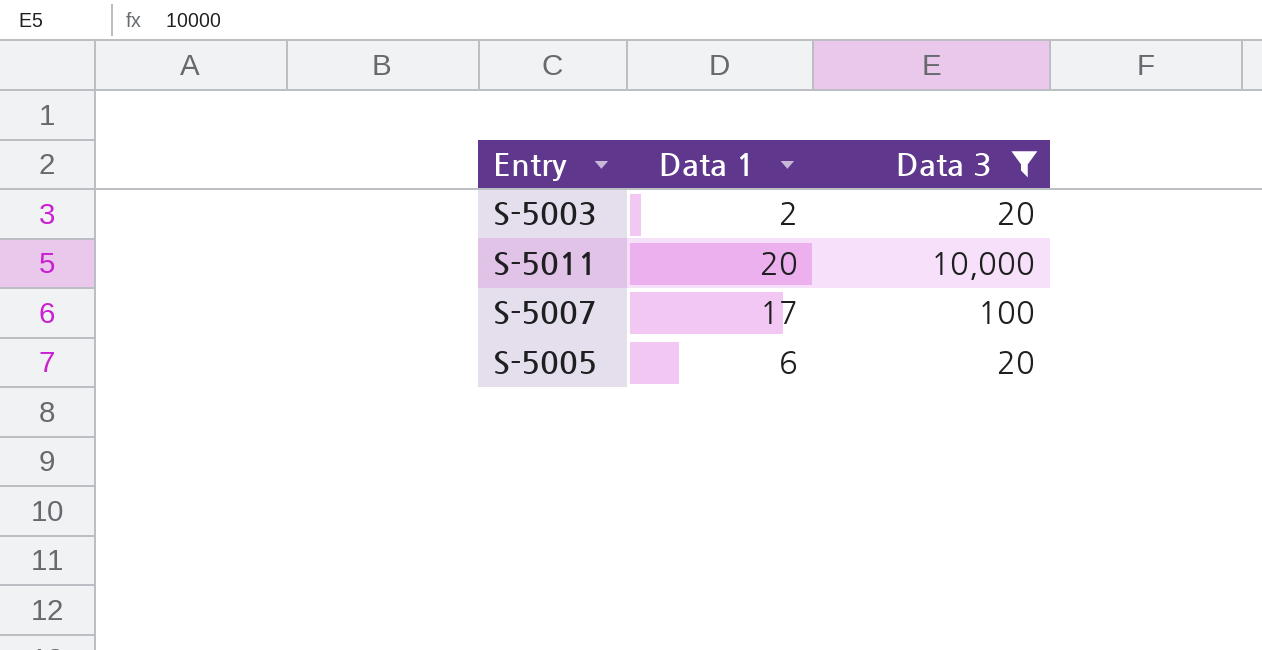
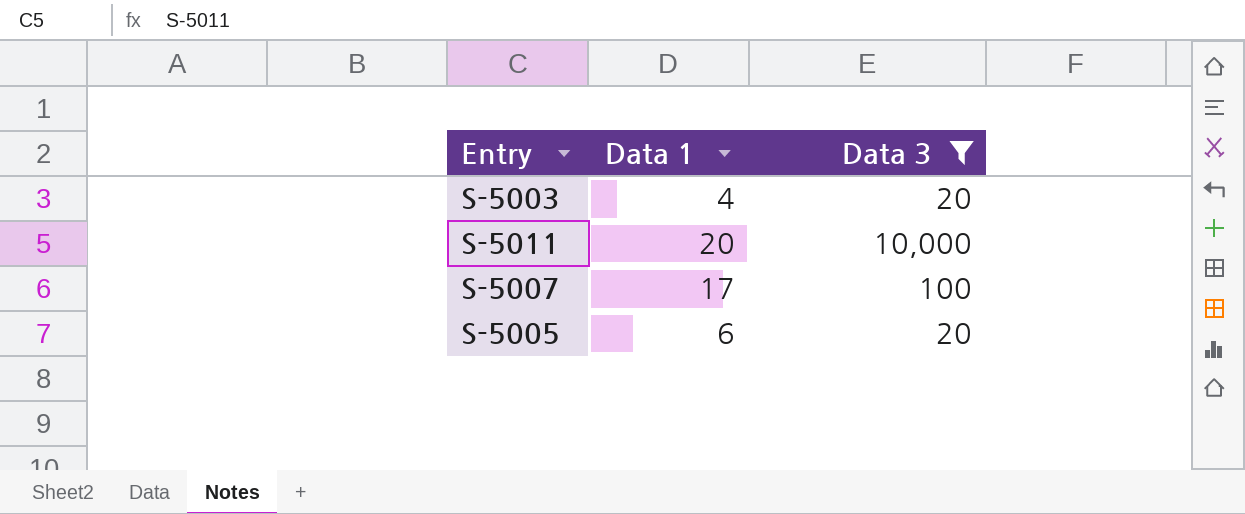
S-5003 | Data 1: 2 -> 4

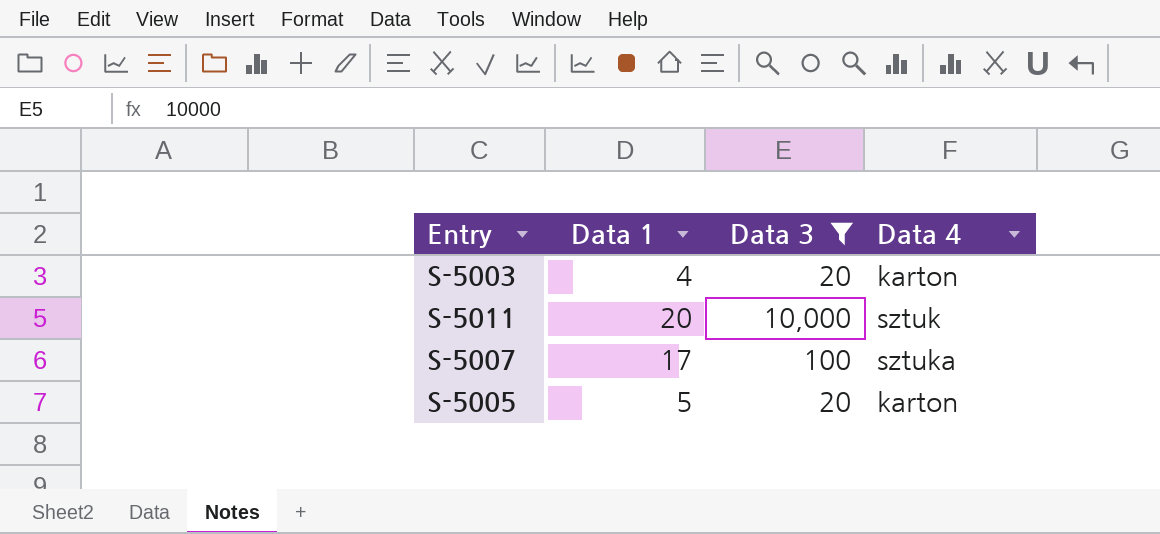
column Data 4 | position: none -> 4
S-5005 | Data 1: 6 -> 5

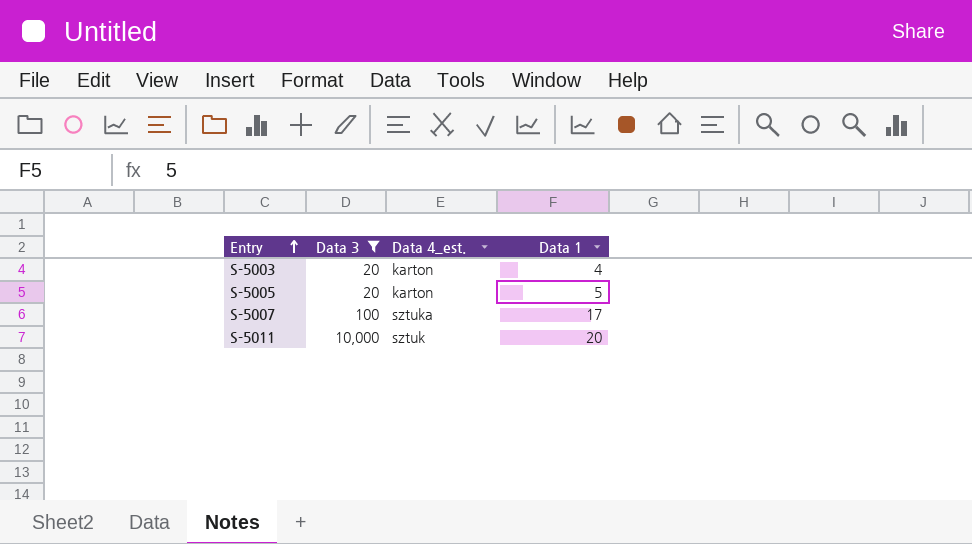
row order: none -> Entry ascending
column name: Data 4 -> Data 4_est.
column Data 1 | position: 2 -> 4

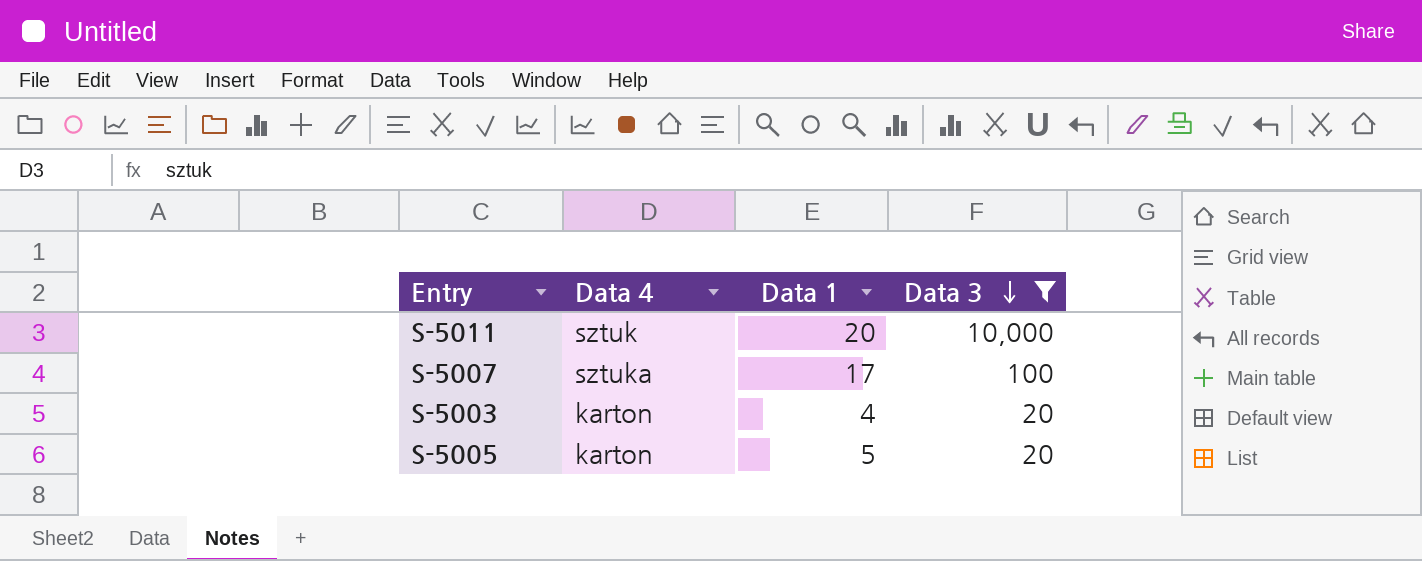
row order: Entry ascending -> Data 3 descending
column name: Data 4_est. -> Data 4
column Data 3 | position: 2 -> 4

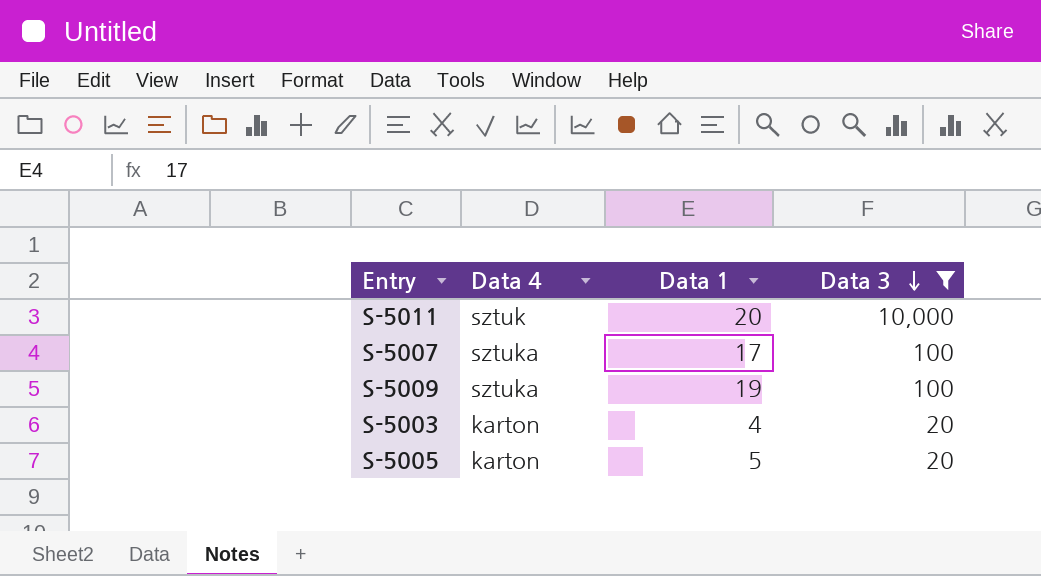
row S-5009: none -> sztuka | 19 | 100

